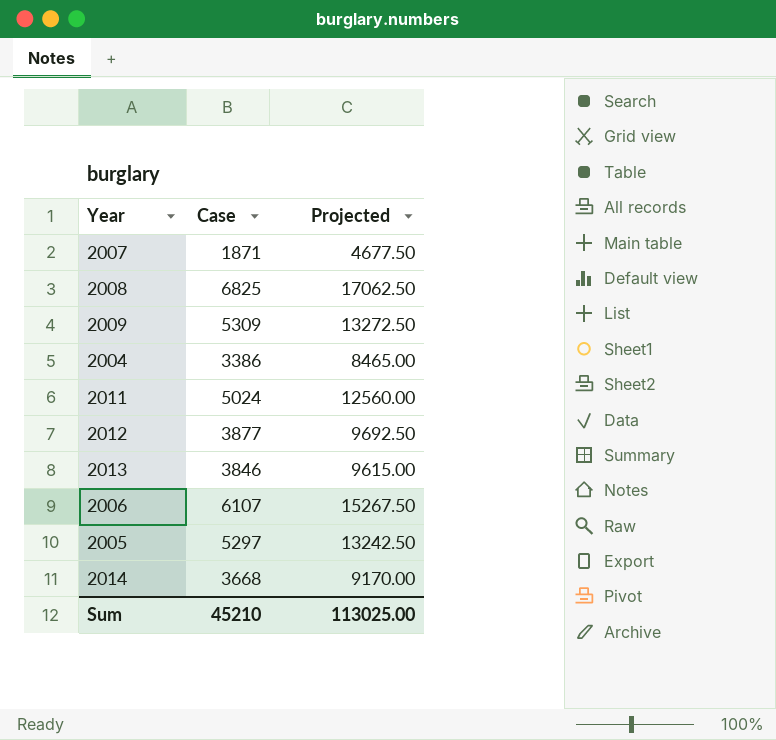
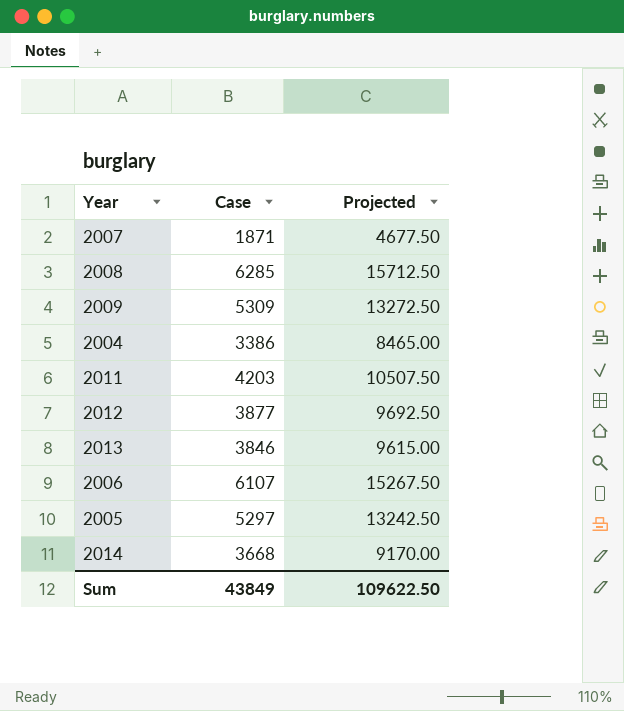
2008 | Case: 6825 -> 6285
2008 | Projected: 17062.50 -> 15712.50
2011 | Case: 5024 -> 4203
2011 | Projected: 12560.00 -> 10507.50
Sum | Case: 45210 -> 43849
Sum | Projected: 113025.00 -> 109622.50

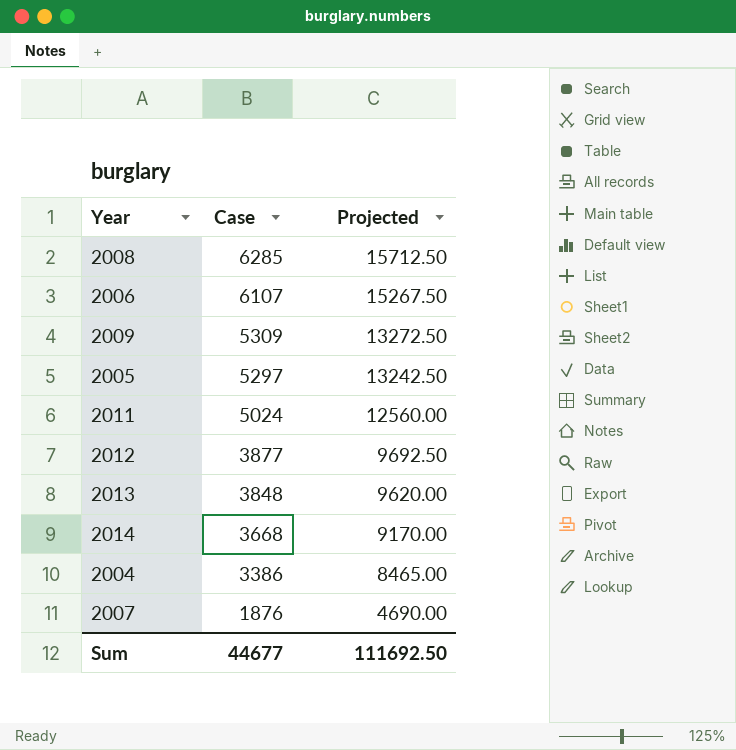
row order: none -> Case descending
2011 | Case: 4203 -> 5024
2011 | Projected: 10507.50 -> 12560.00
2013 | Case: 3846 -> 3848
2013 | Projected: 9615.00 -> 9620.00
2007 | Case: 1871 -> 1876
2007 | Projected: 4677.50 -> 4690.00
Sum | Case: 43849 -> 44677
Sum | Projected: 109622.50 -> 111692.50

